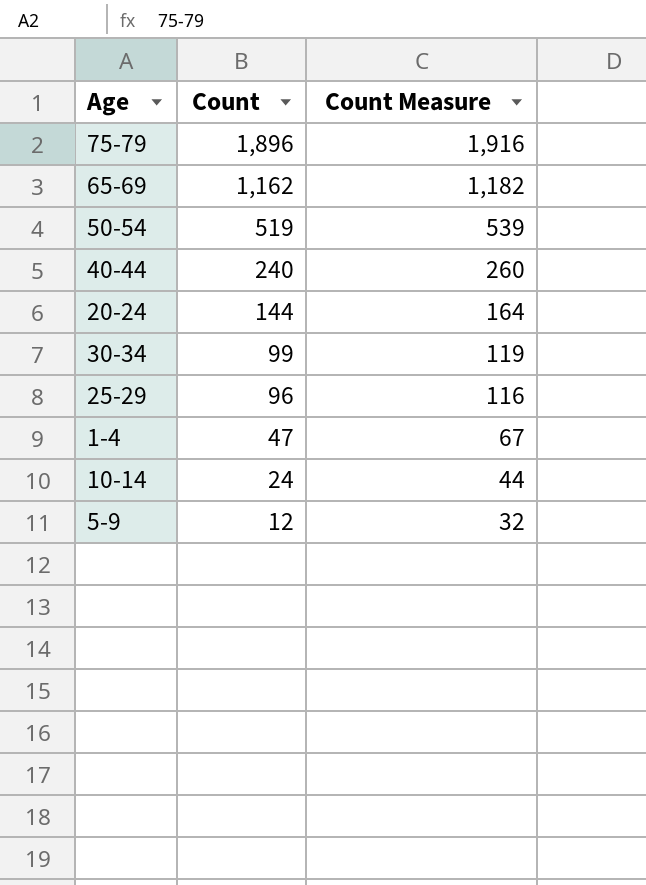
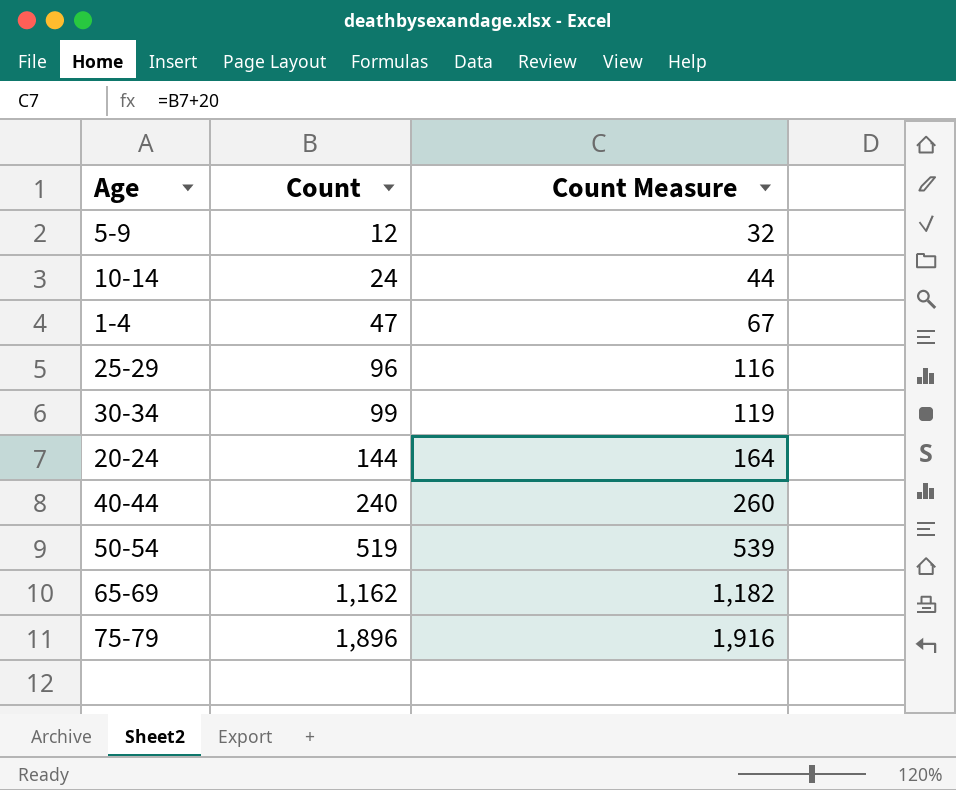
row order: Count descending -> Count ascending

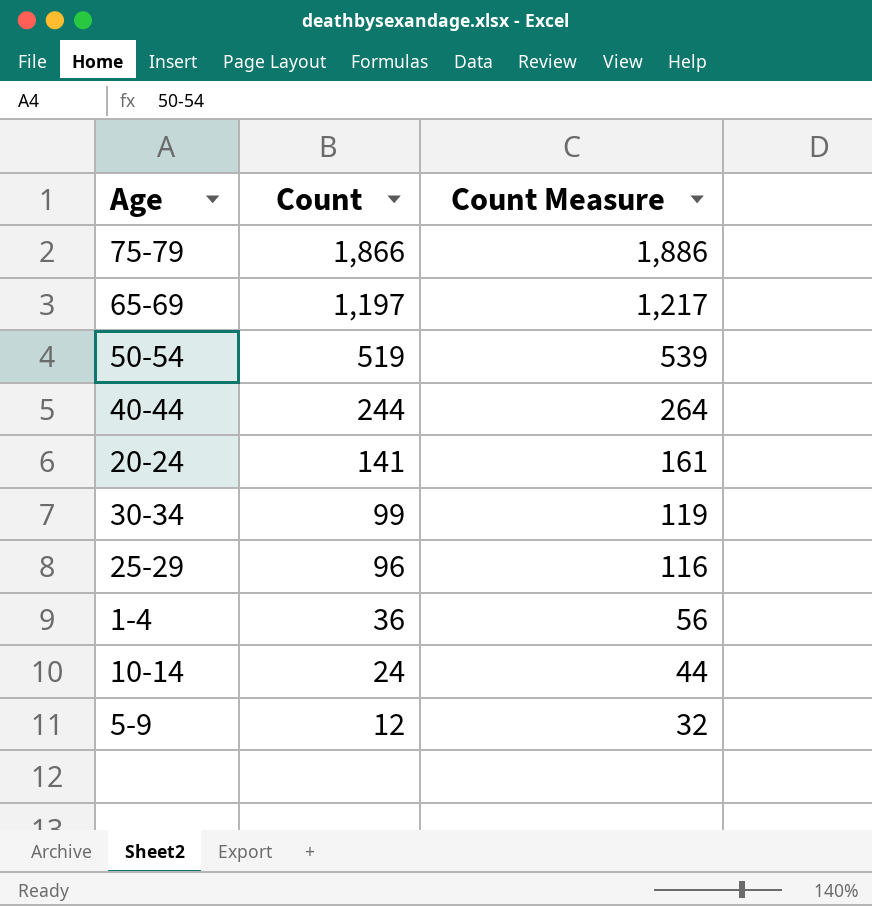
row order: Count ascending -> Count descending
75-79 | Count: 1,896 -> 1,866
75-79 | Count Measure: 1,916 -> 1,886
65-69 | Count: 1,162 -> 1,197
65-69 | Count Measure: 1,182 -> 1,217
40-44 | Count: 240 -> 244
40-44 | Count Measure: 260 -> 264
20-24 | Count: 144 -> 141
20-24 | Count Measure: 164 -> 161
1-4 | Count: 47 -> 36
1-4 | Count Measure: 67 -> 56

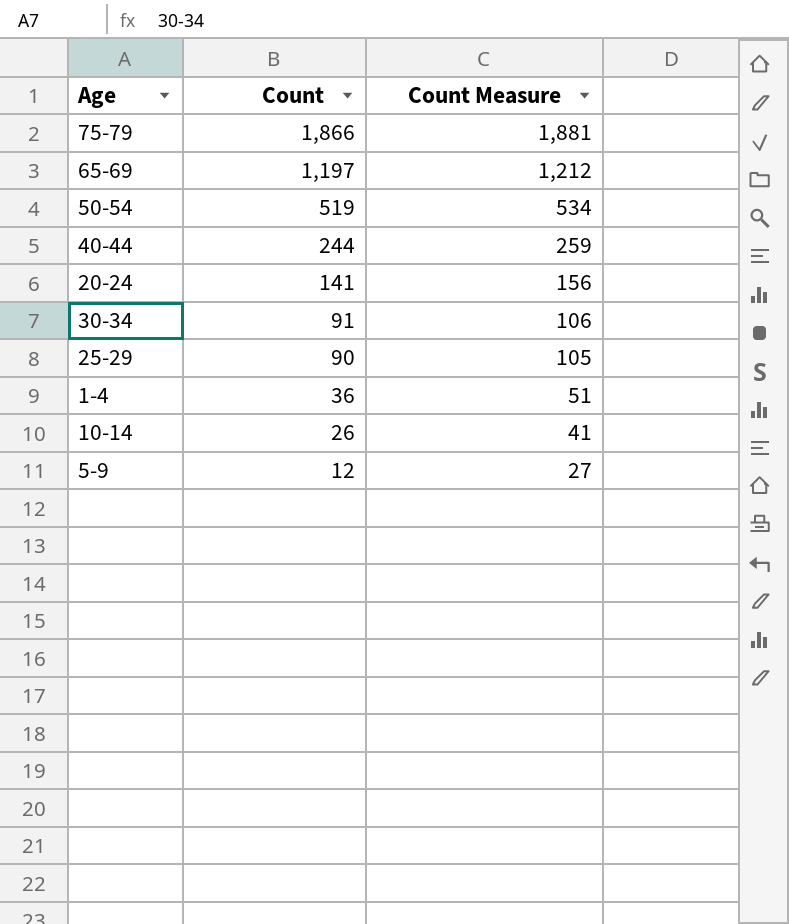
column Count Measure | formula: [Count] + 20 -> [Count] + 15
30-34 | Count: 99 -> 91
25-29 | Count: 96 -> 90
10-14 | Count: 24 -> 26

